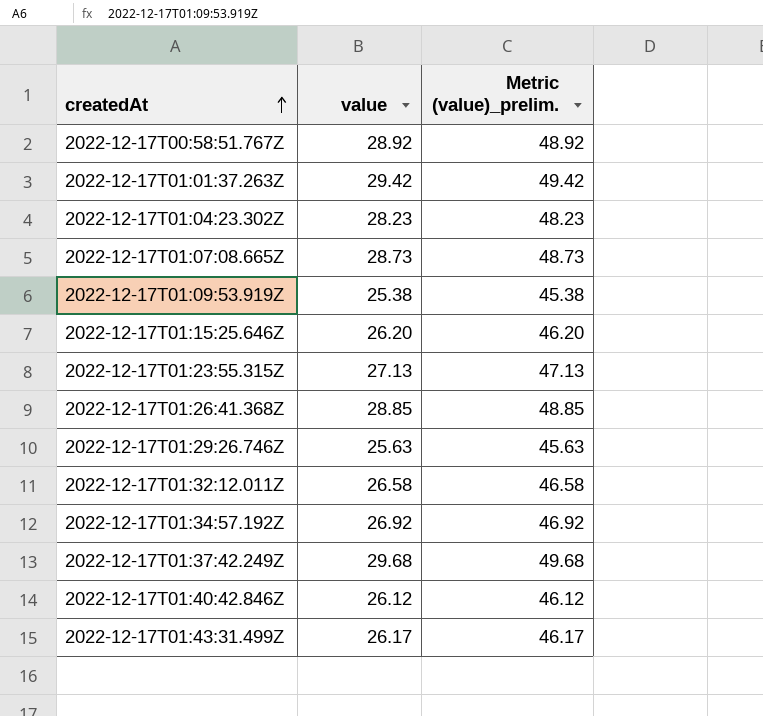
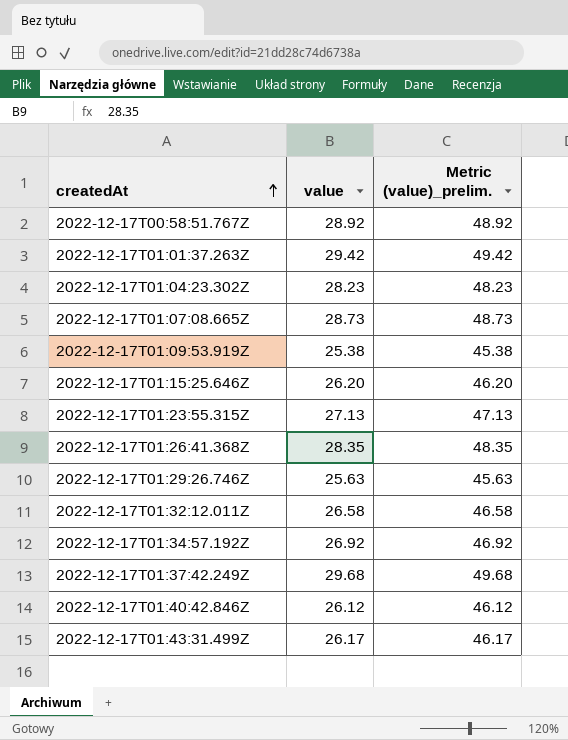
2022-12-17T01:26:41.368Z | value: 28.85 -> 28.35
2022-12-17T01:26:41.368Z | Metric (value)_prelim.: 48.85 -> 48.35

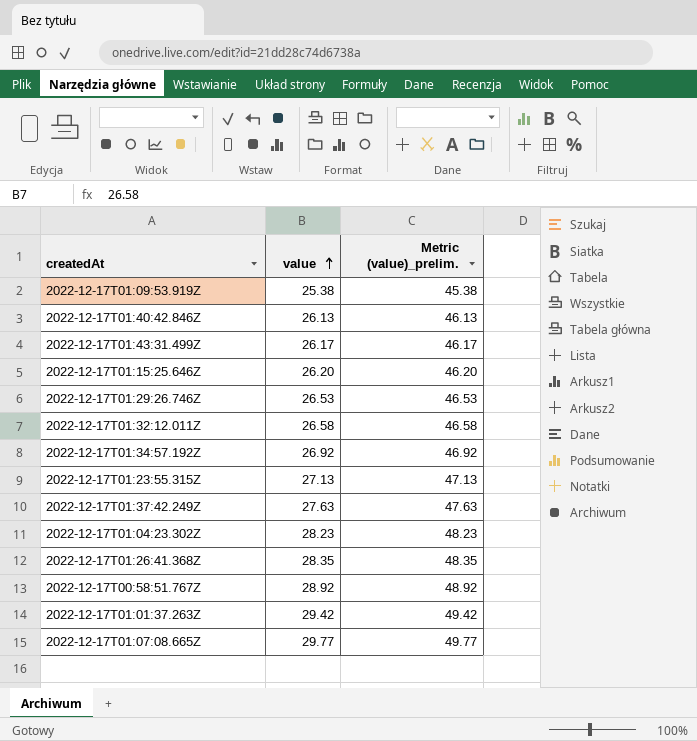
row order: createdAt ascending -> value ascending
2022-12-17T01:40:42.846Z | value: 26.12 -> 26.13
2022-12-17T01:40:42.846Z | Metric (value)_prelim.: 46.12 -> 46.13
2022-12-17T01:29:26.746Z | value: 25.63 -> 26.53
2022-12-17T01:29:26.746Z | Metric (value)_prelim.: 45.63 -> 46.53
2022-12-17T01:37:42.249Z | value: 29.68 -> 27.63
2022-12-17T01:37:42.249Z | Metric (value)_prelim.: 49.68 -> 47.63
2022-12-17T01:07:08.665Z | value: 28.73 -> 29.77
2022-12-17T01:07:08.665Z | Metric (value)_prelim.: 48.73 -> 49.77

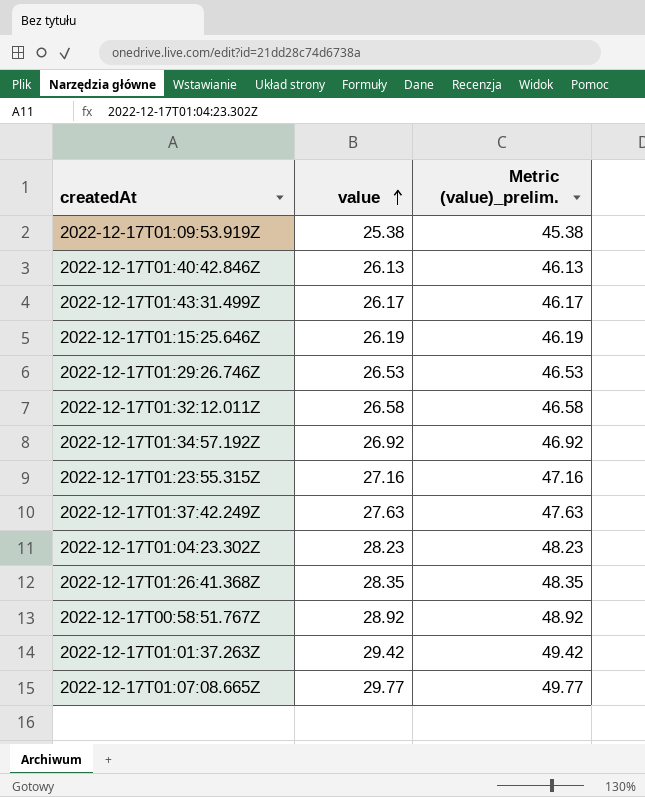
2022-12-17T01:15:25.646Z | value: 26.20 -> 26.19
2022-12-17T01:15:25.646Z | Metric (value)_prelim.: 46.20 -> 46.19
2022-12-17T01:23:55.315Z | value: 27.13 -> 27.16
2022-12-17T01:23:55.315Z | Metric (value)_prelim.: 47.13 -> 47.16

